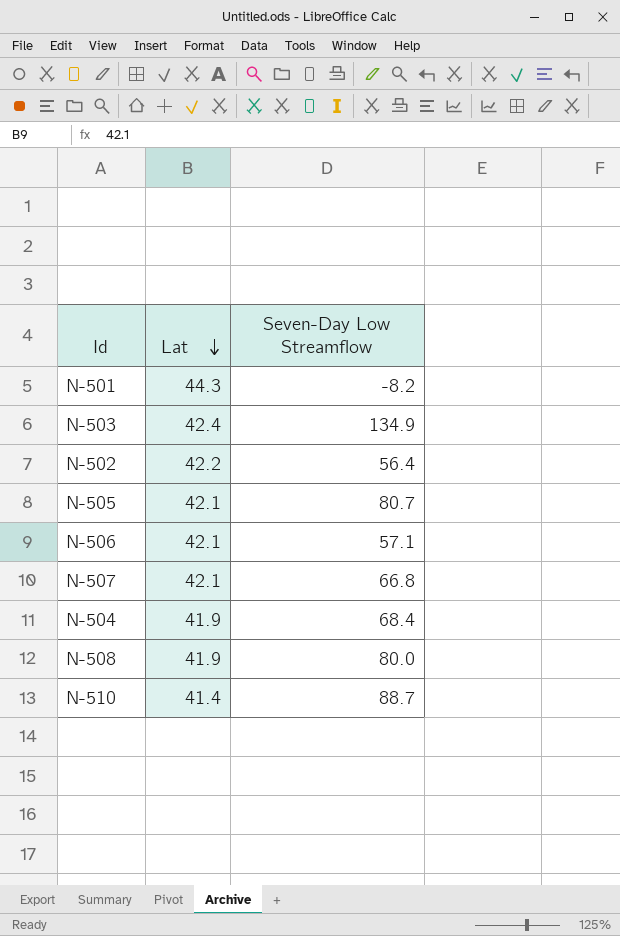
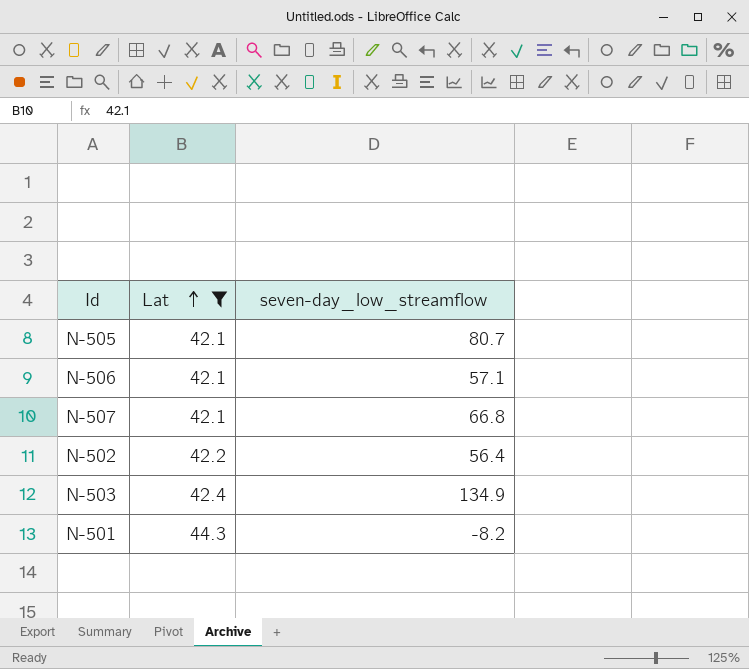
filter: none -> Lat >= 42.1
row order: Lat descending -> Lat ascending
column name: Seven-Day Low Streamflow -> seven-day_low_streamflow

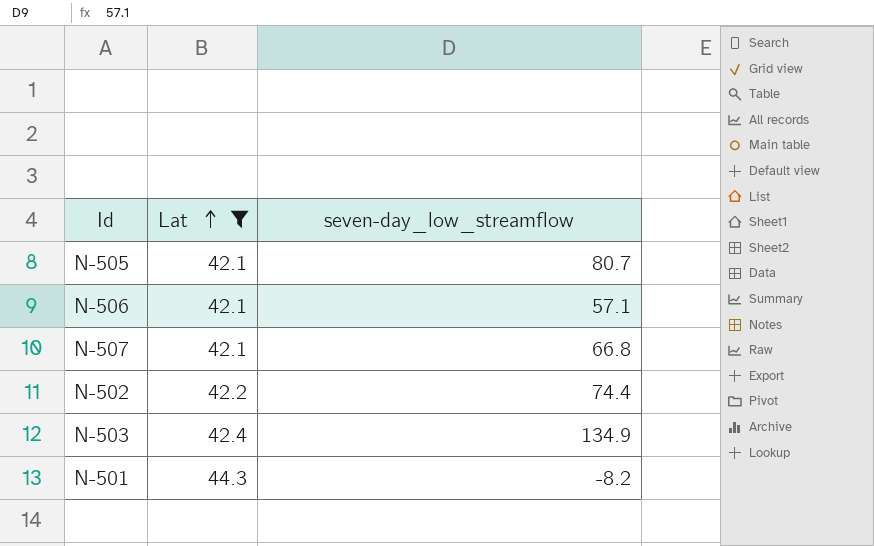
N-502 | seven-day_low_streamflow: 56.4 -> 74.4

